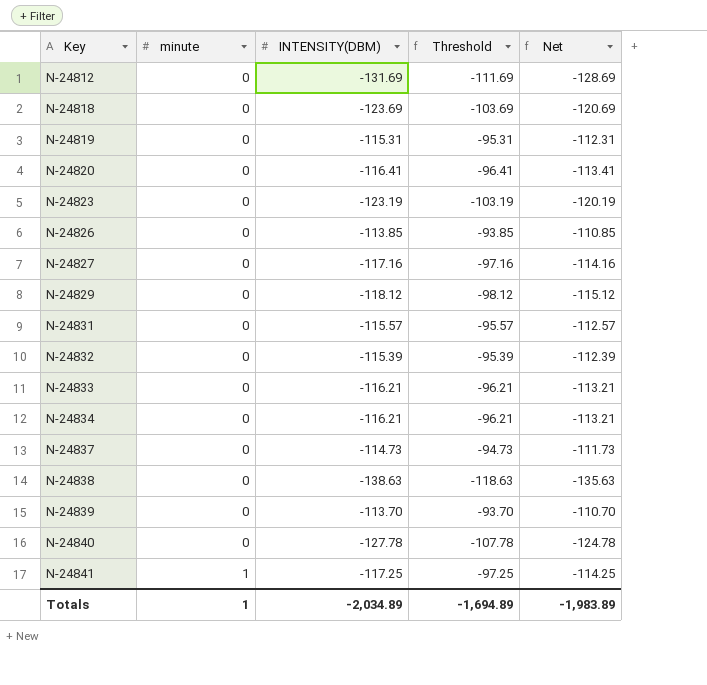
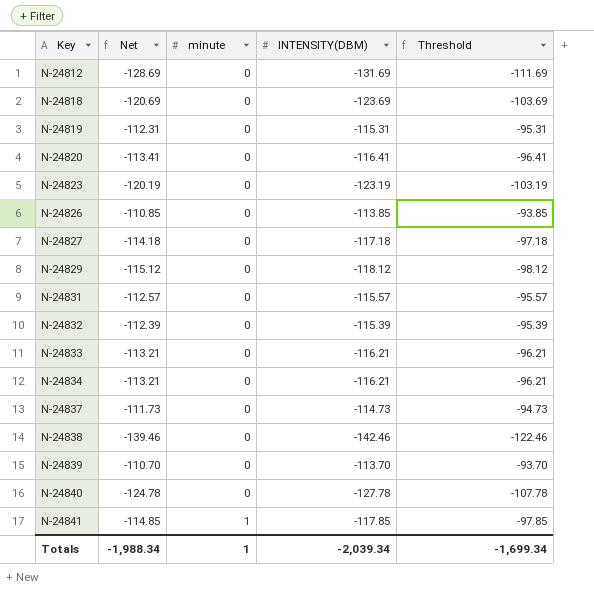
column Net | position: 5 -> 2
N-24827 | Net: -114.16 -> -114.18
N-24827 | INTENSITY(DBM): -117.16 -> -117.18
N-24827 | Threshold: -97.16 -> -97.18
N-24838 | Net: -135.63 -> -139.46
N-24838 | INTENSITY(DBM): -138.63 -> -142.46
N-24838 | Threshold: -118.63 -> -122.46
N-24841 | Net: -114.25 -> -114.85
N-24841 | INTENSITY(DBM): -117.25 -> -117.85
N-24841 | Threshold: -97.25 -> -97.85
Totals | Net: -1,983.89 -> -1,988.34
Totals | INTENSITY(DBM): -2,034.89 -> -2,039.34
Totals | Threshold: -1,694.89 -> -1,699.34

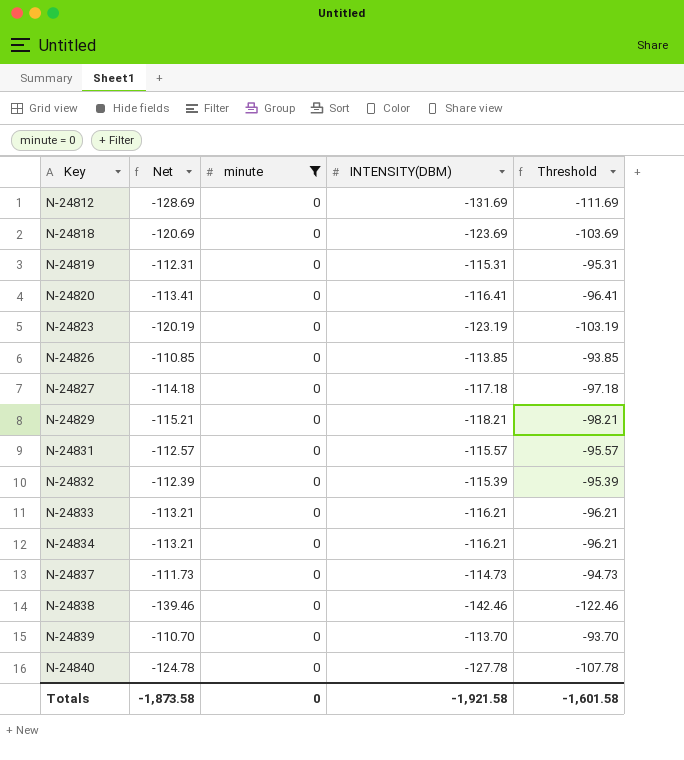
filter: none -> minute = 0
N-24829 | Net: -115.12 -> -115.21
N-24829 | INTENSITY(DBM): -118.12 -> -118.21
N-24829 | Threshold: -98.12 -> -98.21
Totals | Net: -1,988.34 -> -1,873.58
Totals | minute: 1 -> 0
Totals | INTENSITY(DBM): -2,039.34 -> -1,921.58
Totals | Threshold: -1,699.34 -> -1,601.58

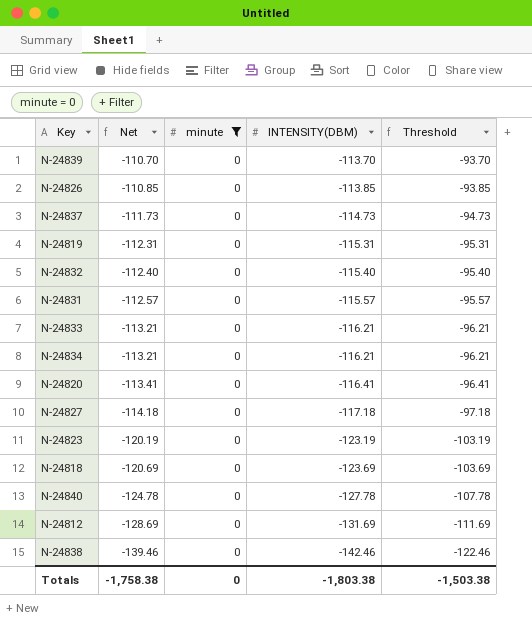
row order: Key ascending -> Net descending
row N-24829: -115.21 | 0 | -118.21 | -98.21 -> none
N-24832 | Net: -112.39 -> -112.40
N-24832 | INTENSITY(DBM): -115.39 -> -115.40
N-24832 | Threshold: -95.39 -> -95.40
Totals | Net: -1,873.58 -> -1,758.38
Totals | INTENSITY(DBM): -1,921.58 -> -1,803.38
Totals | Threshold: -1,601.58 -> -1,503.38

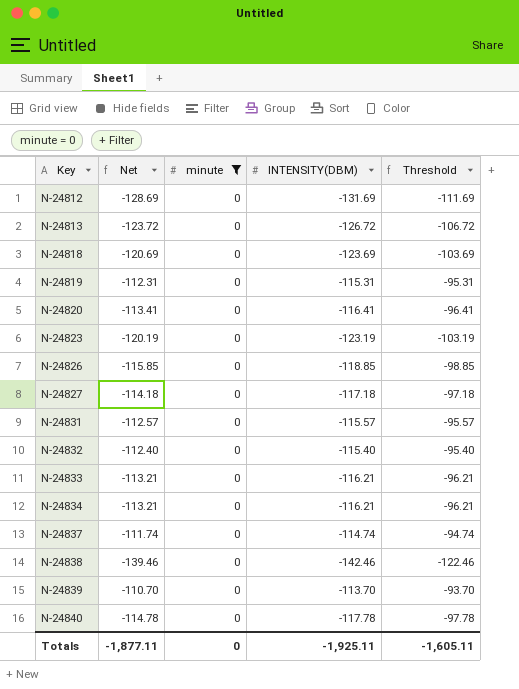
row order: Net descending -> Key ascending
row N-24813: none -> -123.72 | 0 | -126.72 | -106.72
N-24826 | Net: -110.85 -> -115.85
N-24826 | INTENSITY(DBM): -113.85 -> -118.85
N-24826 | Threshold: -93.85 -> -98.85
N-24837 | Net: -111.73 -> -111.74
N-24837 | INTENSITY(DBM): -114.73 -> -114.74
N-24837 | Threshold: -94.73 -> -94.74
N-24840 | Net: -124.78 -> -114.78
N-24840 | INTENSITY(DBM): -127.78 -> -117.78
N-24840 | Threshold: -107.78 -> -97.78
Totals | Net: -1,758.38 -> -1,877.11
Totals | INTENSITY(DBM): -1,803.38 -> -1,925.11
Totals | Threshold: -1,503.38 -> -1,605.11

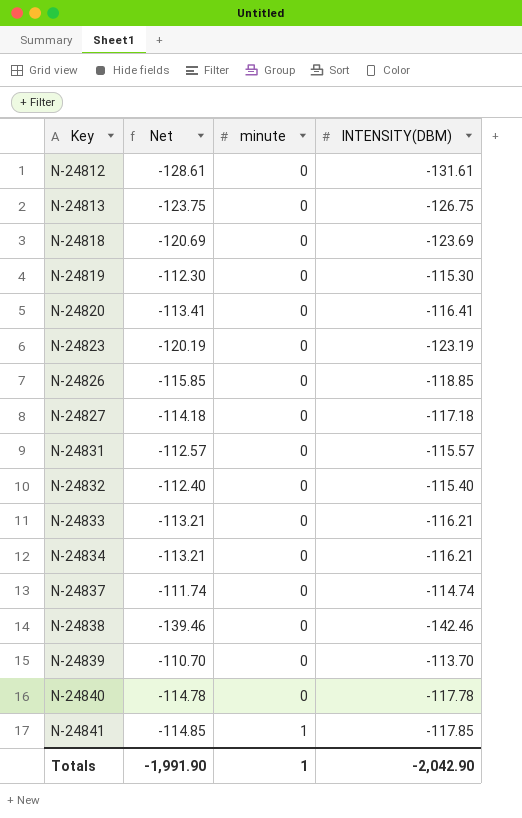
filter: minute = 0 -> none
column Threshold | formula: [INTENSITY(DBM)] + 20 -> none
N-24812 | Net: -128.69 -> -128.61
N-24812 | INTENSITY(DBM): -131.69 -> -131.61
N-24813 | Net: -123.72 -> -123.75
N-24813 | INTENSITY(DBM): -126.72 -> -126.75
N-24819 | Net: -112.31 -> -112.30
N-24819 | INTENSITY(DBM): -115.31 -> -115.30
Totals | Net: -1,877.11 -> -1,991.90
Totals | minute: 0 -> 1
Totals | INTENSITY(DBM): -1,925.11 -> -2,042.90

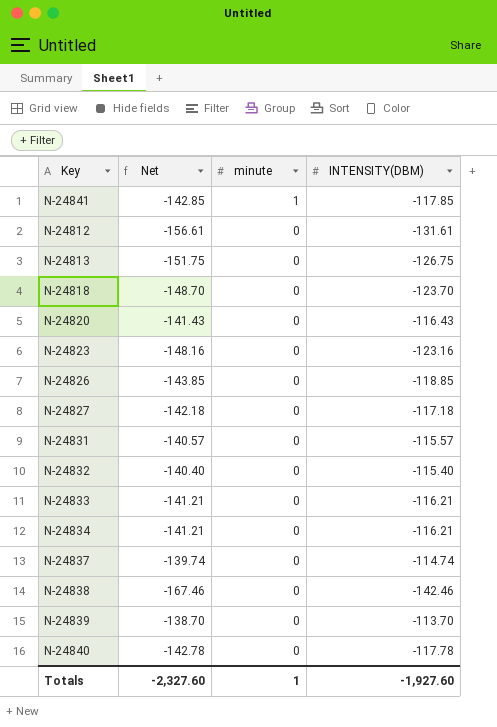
row order: Key ascending -> minute descending
column Net | formula: [INTENSITY(DBM)] + 3 -> [INTENSITY(DBM)] - 25
row N-24819: -112.30 | 0 | -115.30 -> none
N-24818 | INTENSITY(DBM): -123.69 -> -123.70
N-24820 | INTENSITY(DBM): -116.41 -> -116.43
N-24823 | INTENSITY(DBM): -123.19 -> -123.16
Totals | Net: -1,991.90 -> -2,327.60
Totals | INTENSITY(DBM): -2,042.90 -> -1,927.60

